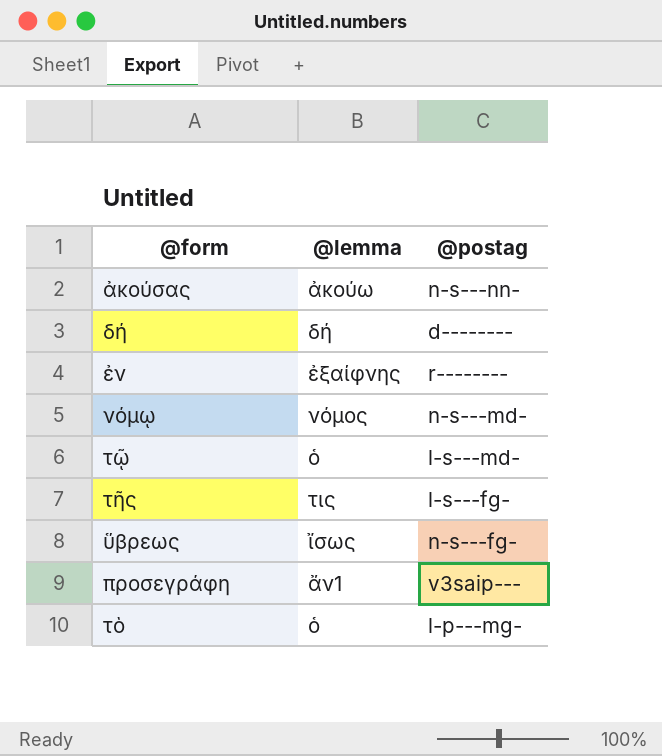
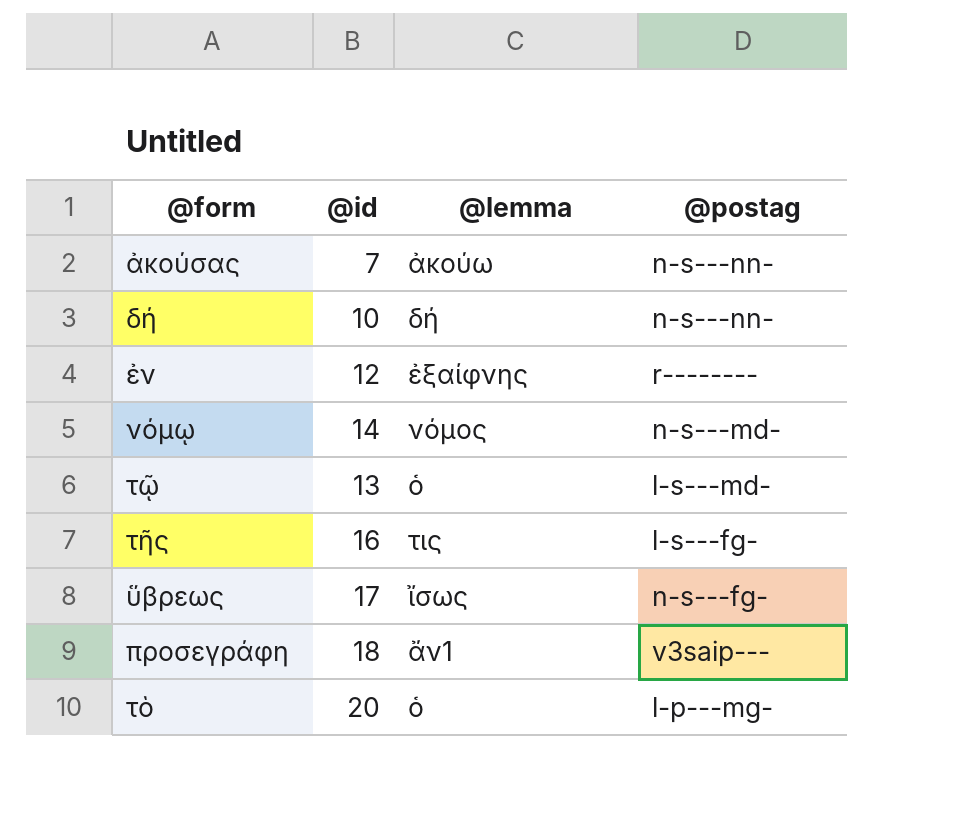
column @id | position: none -> 2
δή | @postag: d-------- -> n-s---nn-

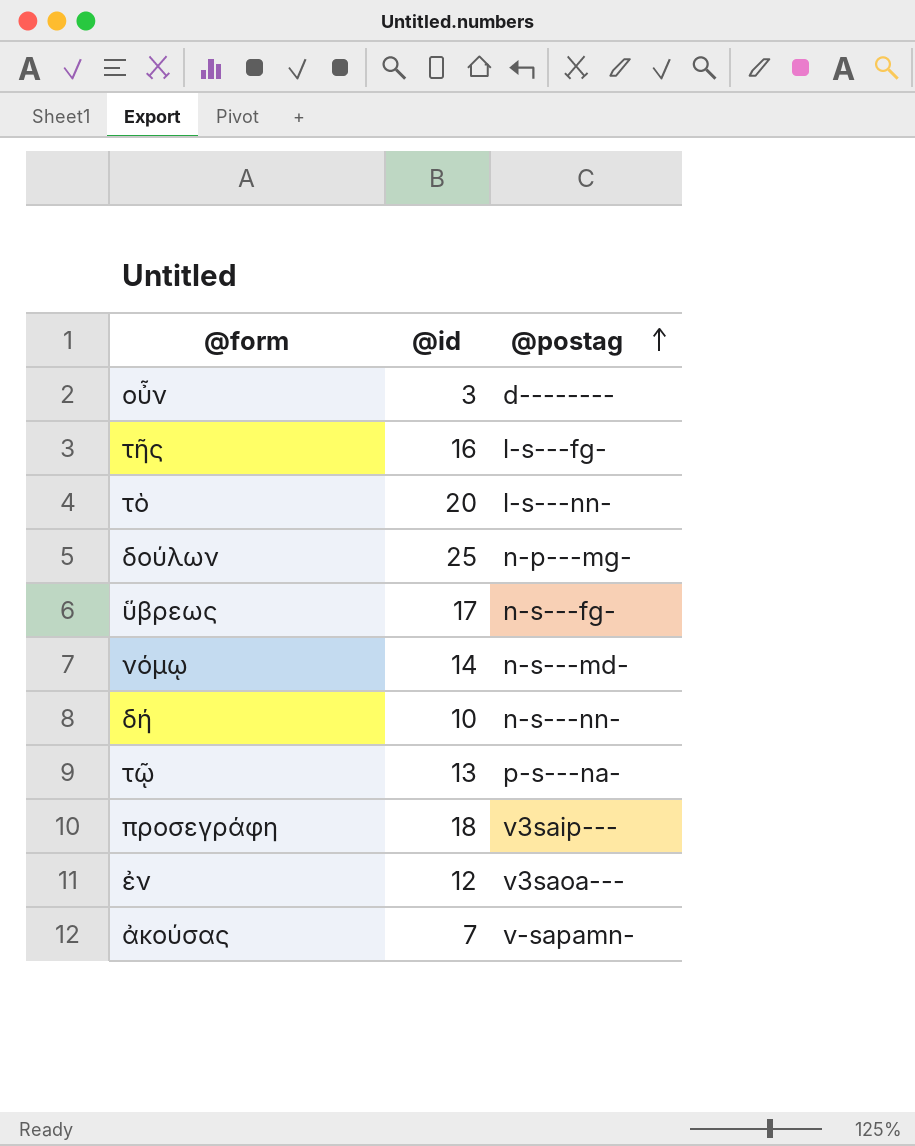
row order: none -> @postag ascending
column @lemma | position: 3 -> none
row οὖν: none -> 3 | d--------
τὸ | @postag: l-p---mg- -> l-s---nn-
row δούλων: none -> 25 | n-p---mg-
τῷ | @postag: l-s---md- -> p-s---na-
ἐν | @postag: r-------- -> v3saoa---
ἀκούσας | @postag: n-s---nn- -> v-sapamn-

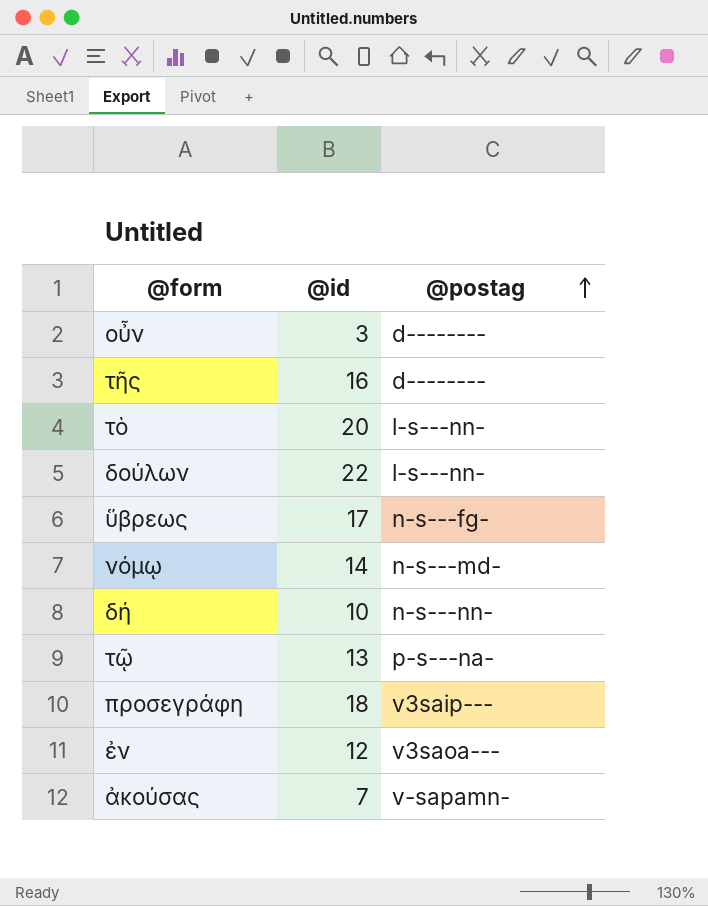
τῆς | @postag: l-s---fg- -> d--------
δούλων | @id: 25 -> 22
δούλων | @postag: n-p---mg- -> l-s---nn-

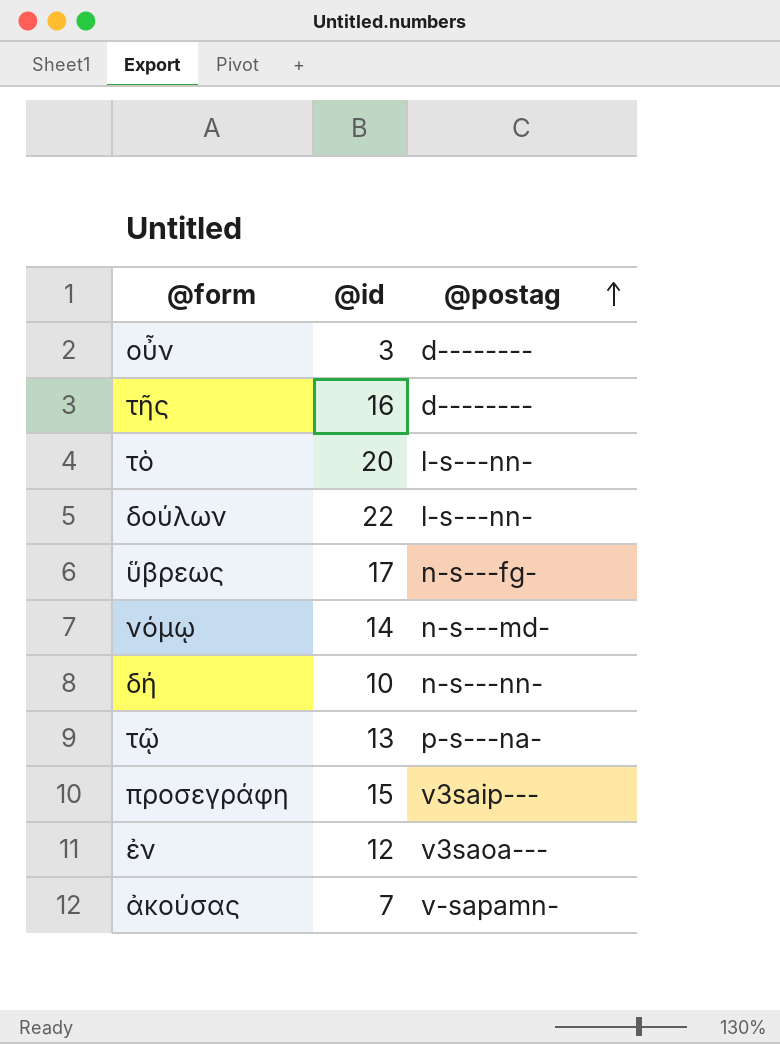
προσεγράφη | @id: 18 -> 15

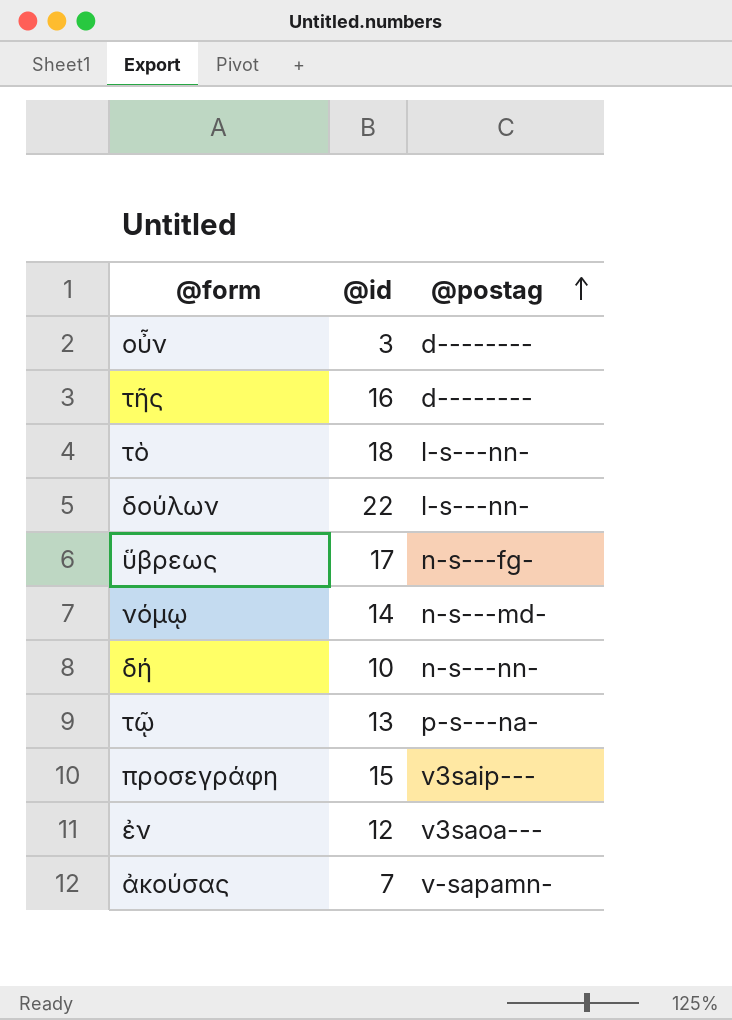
τὸ | @id: 20 -> 18

